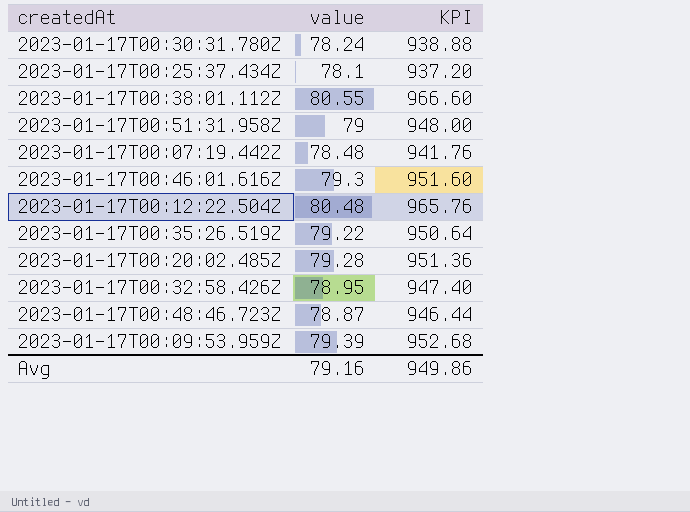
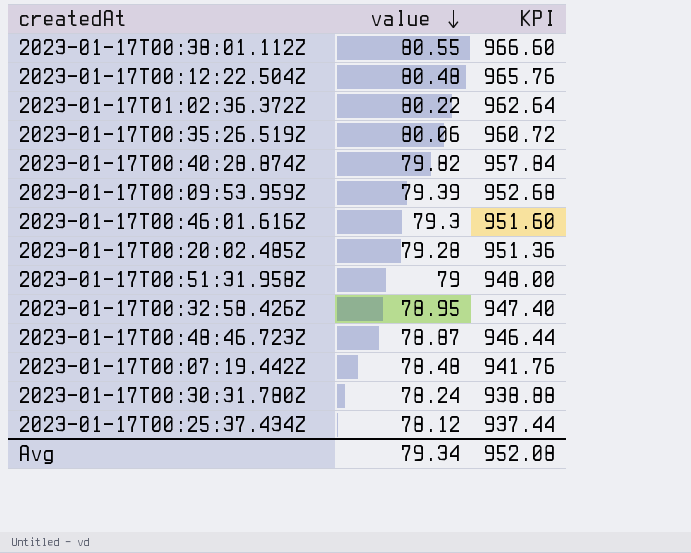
row order: none -> value descending
row 2023-01-17T01:02:36.372Z: none -> 80.22 | 962.64
2023-01-17T00:35:26.519Z | value: 79.22 -> 80.06
2023-01-17T00:35:26.519Z | KPI: 950.64 -> 960.72
row 2023-01-17T00:40:28.874Z: none -> 79.82 | 957.84
2023-01-17T00:25:37.434Z | value: 78.1 -> 78.12
2023-01-17T00:25:37.434Z | KPI: 937.20 -> 937.44
Avg | value: 79.16 -> 79.34
Avg | KPI: 949.86 -> 952.08

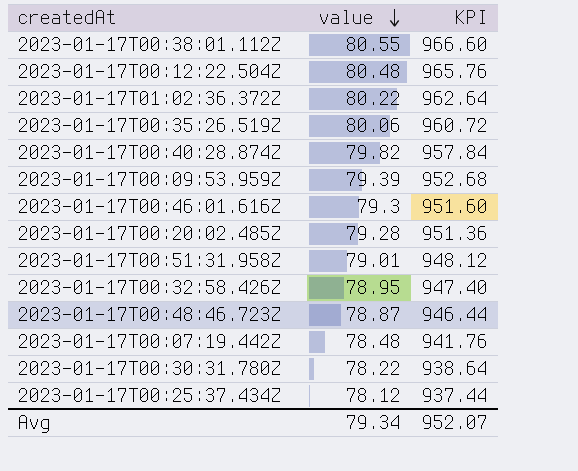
2023-01-17T00:51:31.958Z | value: 79 -> 79.01
2023-01-17T00:51:31.958Z | KPI: 948.00 -> 948.12
2023-01-17T00:30:31.780Z | value: 78.24 -> 78.22
2023-01-17T00:30:31.780Z | KPI: 938.88 -> 938.64
Avg | KPI: 952.08 -> 952.07

